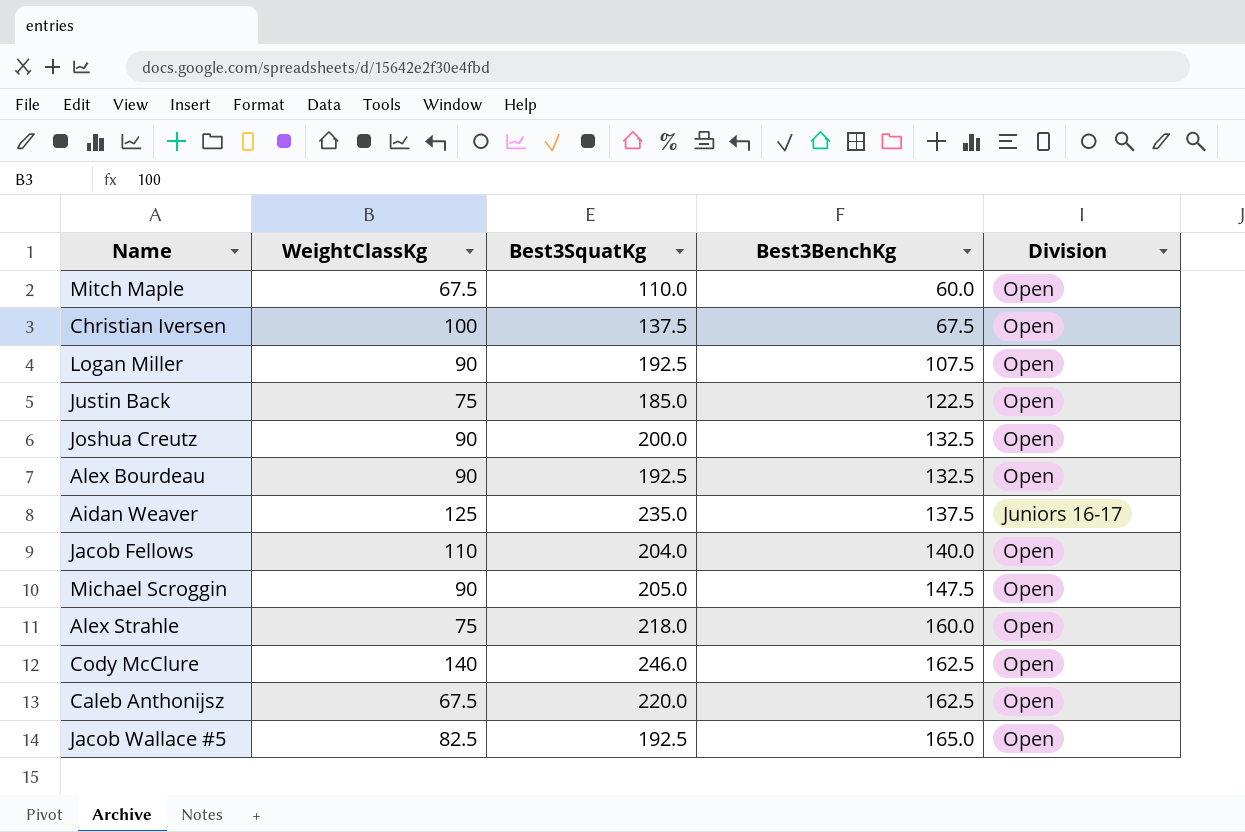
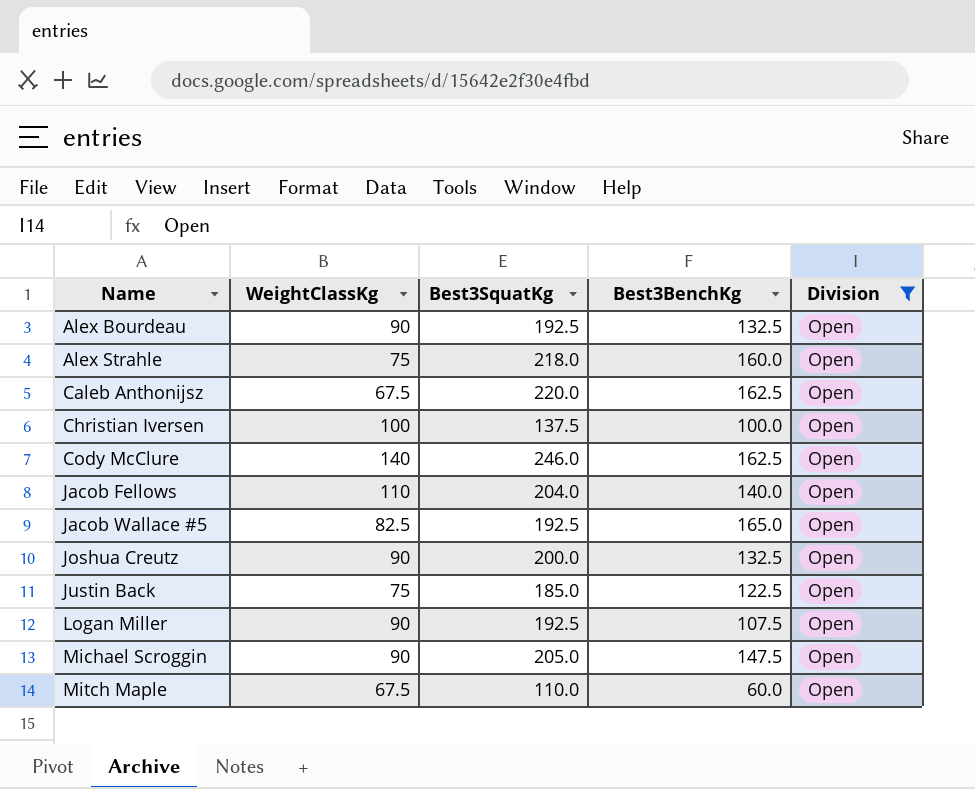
filter: none -> Division = Open
row order: Best3BenchKg ascending -> Name ascending
Christian Iversen | Best3BenchKg: 67.5 -> 100.0

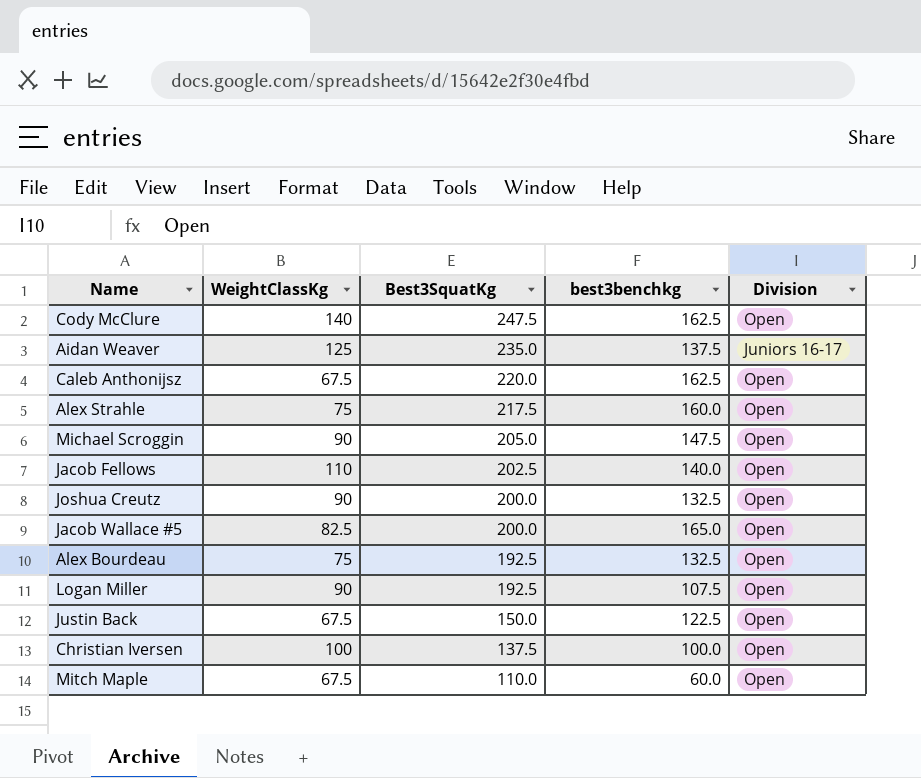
filter: Division = Open -> none
row order: Name ascending -> Best3SquatKg descending
column name: Best3BenchKg -> best3benchkg
Cody McClure | Best3SquatKg: 246.0 -> 247.5
Alex Strahle | Best3SquatKg: 218.0 -> 217.5
Jacob Fellows | Best3SquatKg: 204.0 -> 202.5
Jacob Wallace #5 | Best3SquatKg: 192.5 -> 200.0
Alex Bourdeau | WeightClassKg: 90 -> 75
Justin Back | WeightClassKg: 75 -> 67.5
Justin Back | Best3SquatKg: 185.0 -> 150.0

